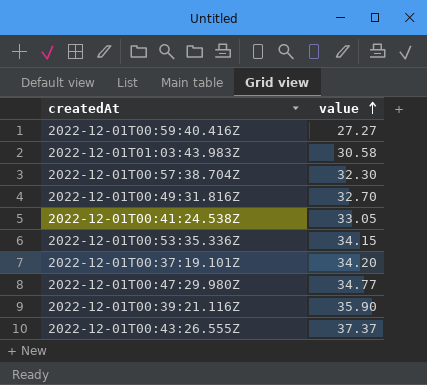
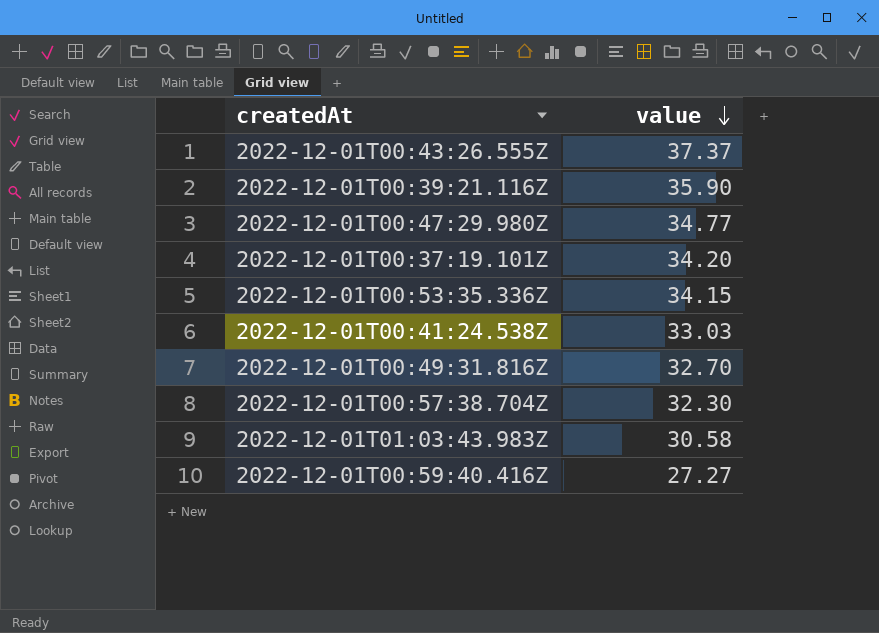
row order: value ascending -> value descending
2022-12-01T00:41:24.538Z | value: 33.05 -> 33.03

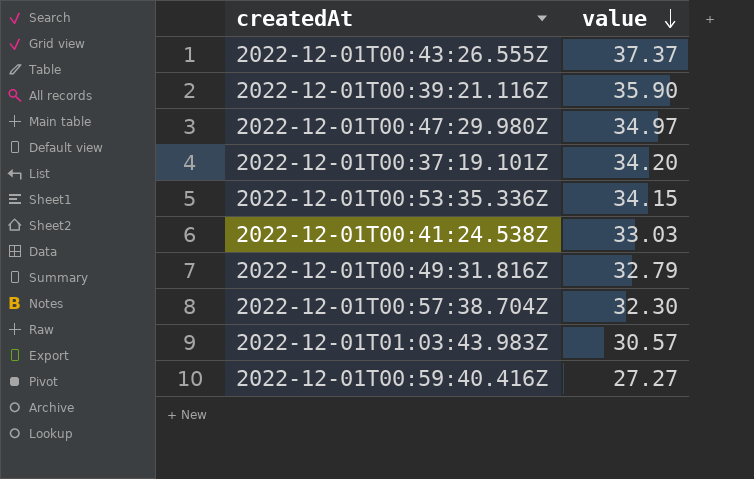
2022-12-01T00:47:29.980Z | value: 34.77 -> 34.97
2022-12-01T00:49:31.816Z | value: 32.70 -> 32.79
2022-12-01T01:03:43.983Z | value: 30.58 -> 30.57

